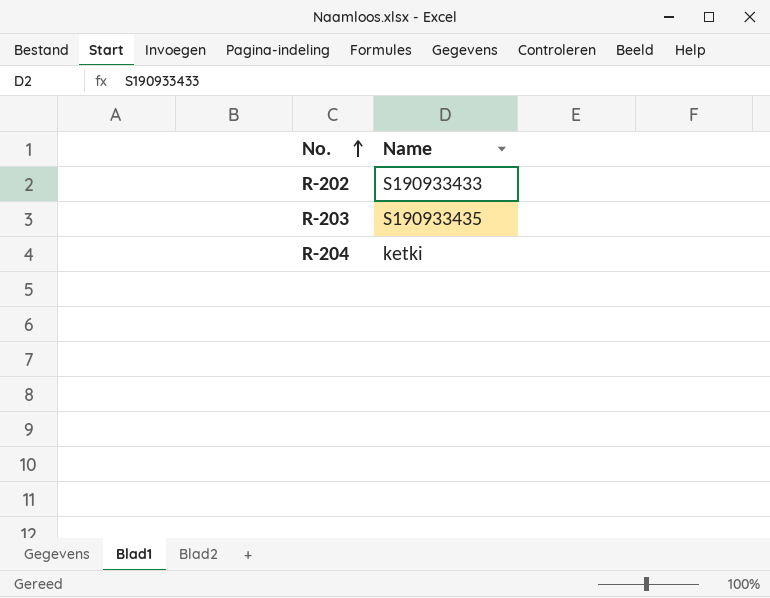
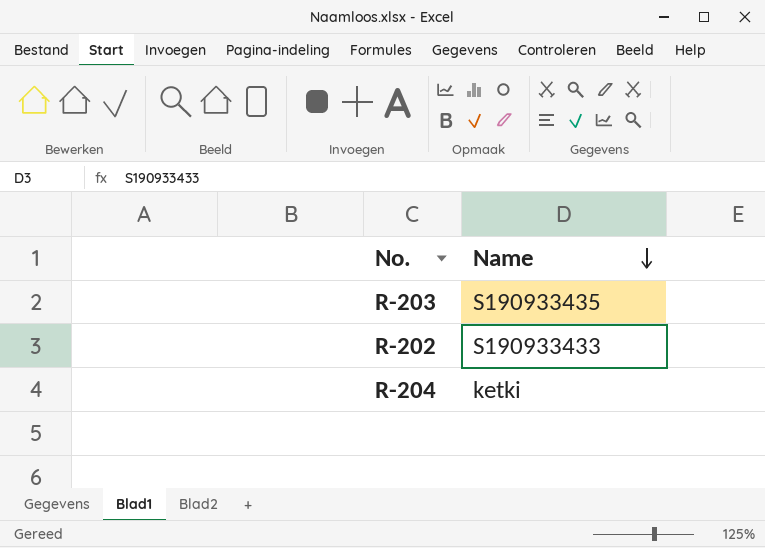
row order: No. ascending -> Name descending

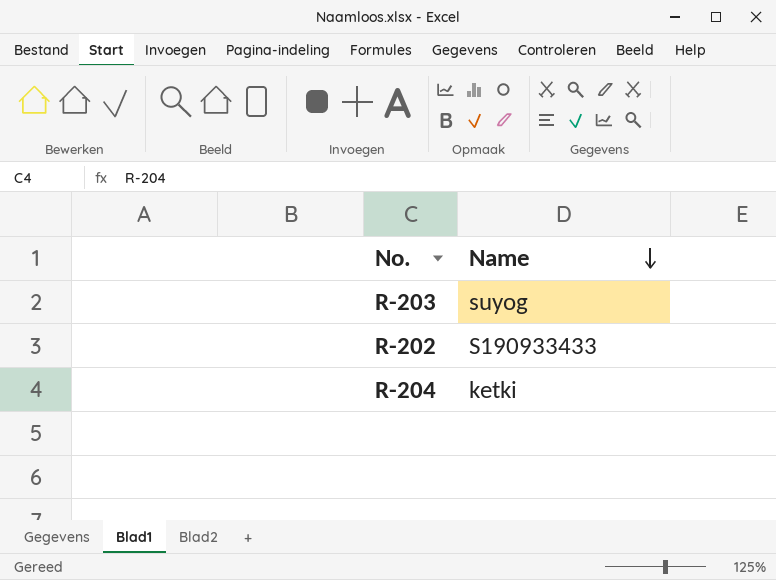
R-203 | Name: S190933435 -> suyog

